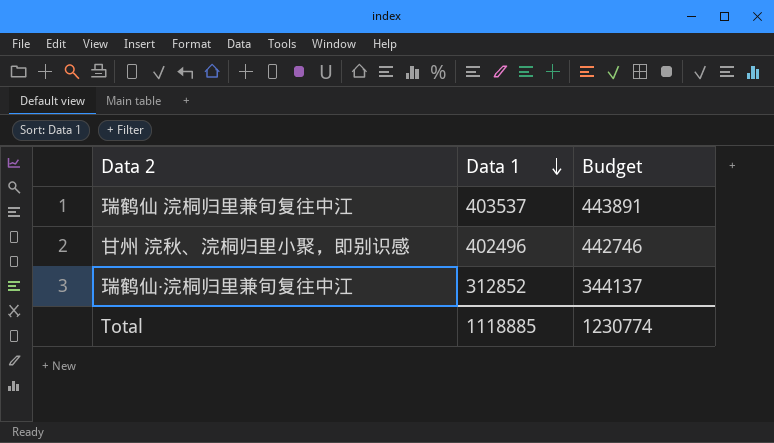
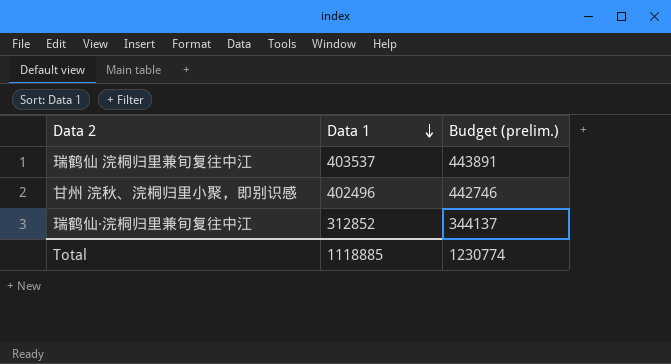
column name: Budget -> Budget (prelim.)

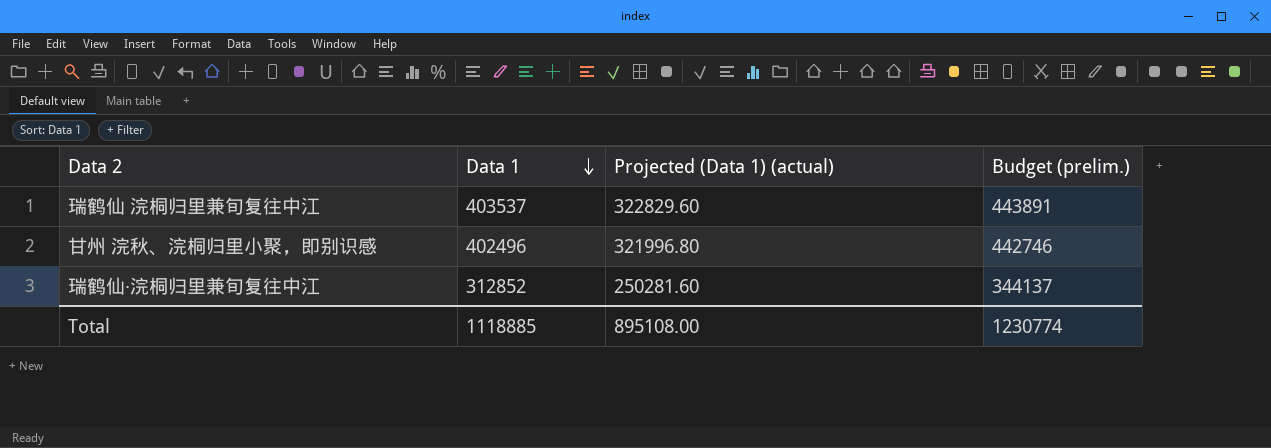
column Projected (Data 1) (actual) | formula: none -> [Data 1] * 0.8

